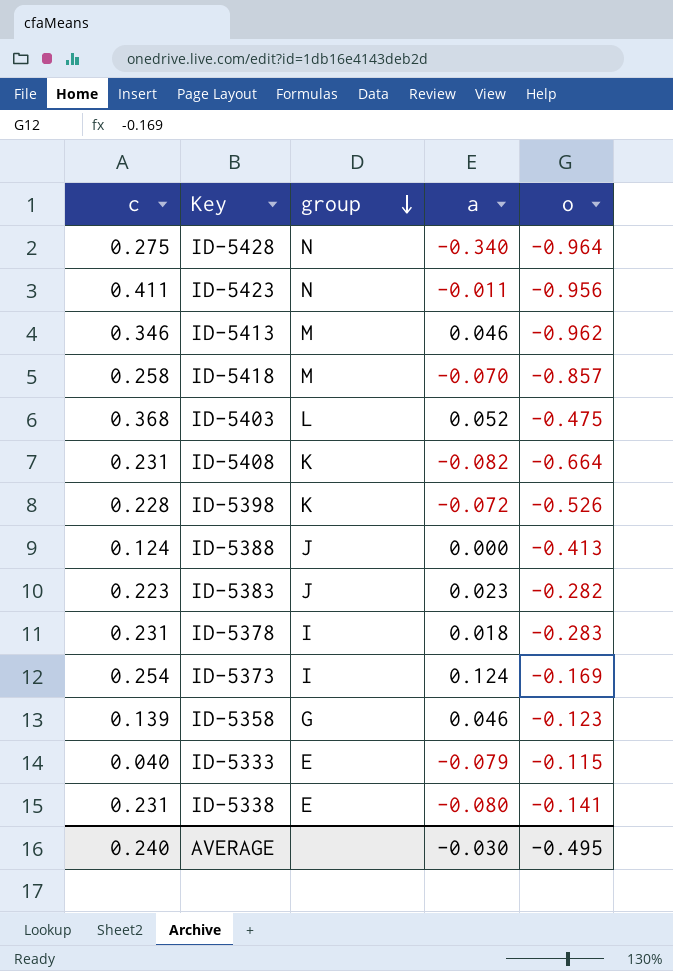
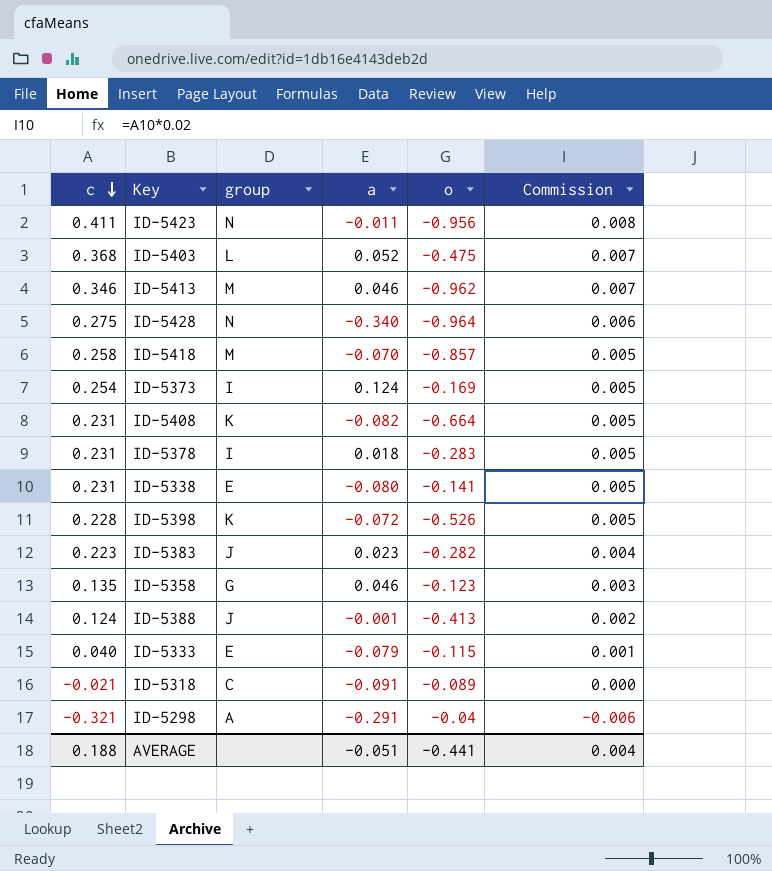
row order: group descending -> c descending
column Commission | formula: none -> [c] * 0.02
ID-5358 | c: 0.139 -> 0.135
ID-5388 | a: 0.000 -> -0.001
row ID-5318: none -> -0.021 | C | -0.091 | -0.089 | 0.000
row ID-5298: none -> -0.321 | A | -0.291 | -0.04 | -0.006
AVERAGE | c: 0.240 -> 0.188
AVERAGE | a: -0.030 -> -0.051
AVERAGE | o: -0.495 -> -0.441

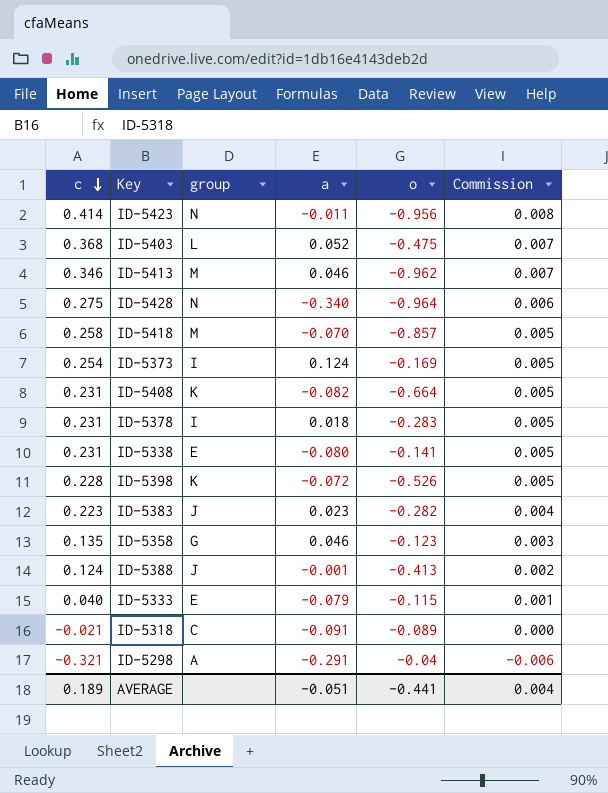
ID-5423 | c: 0.411 -> 0.414
AVERAGE | c: 0.188 -> 0.189

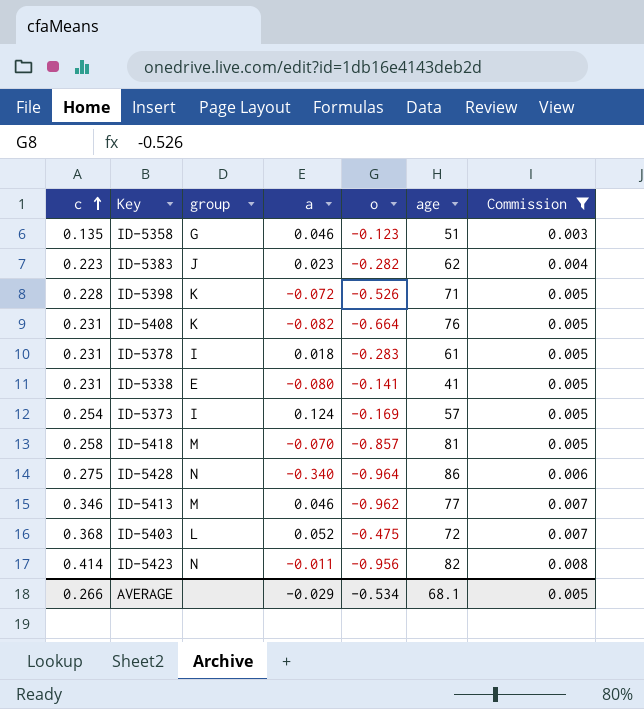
filter: none -> Commission >= 0.003
row order: c descending -> c ascending
column age | position: none -> 6
AVERAGE | c: 0.189 -> 0.266
AVERAGE | a: -0.051 -> -0.029
AVERAGE | o: -0.441 -> -0.534
AVERAGE | Commission: 0.004 -> 0.005

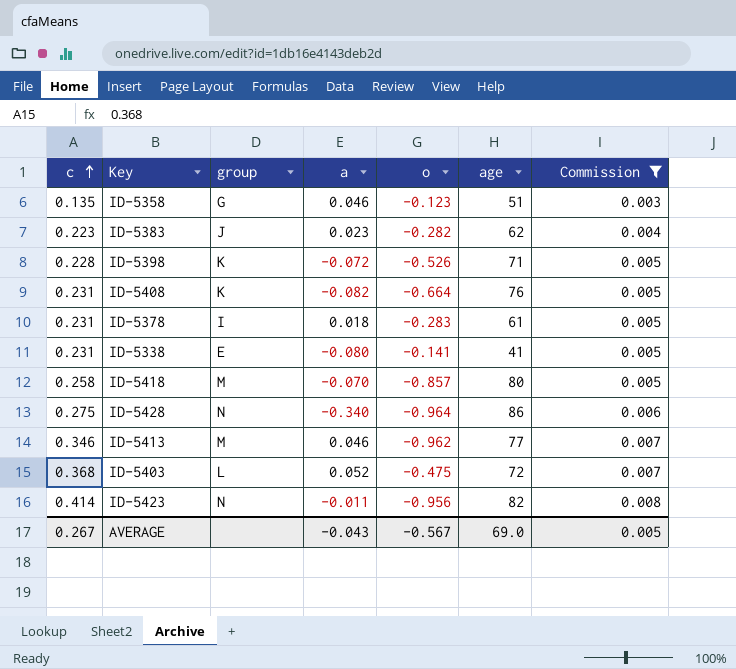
row ID-5373: 0.254 | I | 0.124 | -0.169 | 57 | 0.005 -> none
ID-5418 | age: 81 -> 80
AVERAGE | c: 0.266 -> 0.267
AVERAGE | a: -0.029 -> -0.043
AVERAGE | o: -0.534 -> -0.567
AVERAGE | age: 68.1 -> 69.0

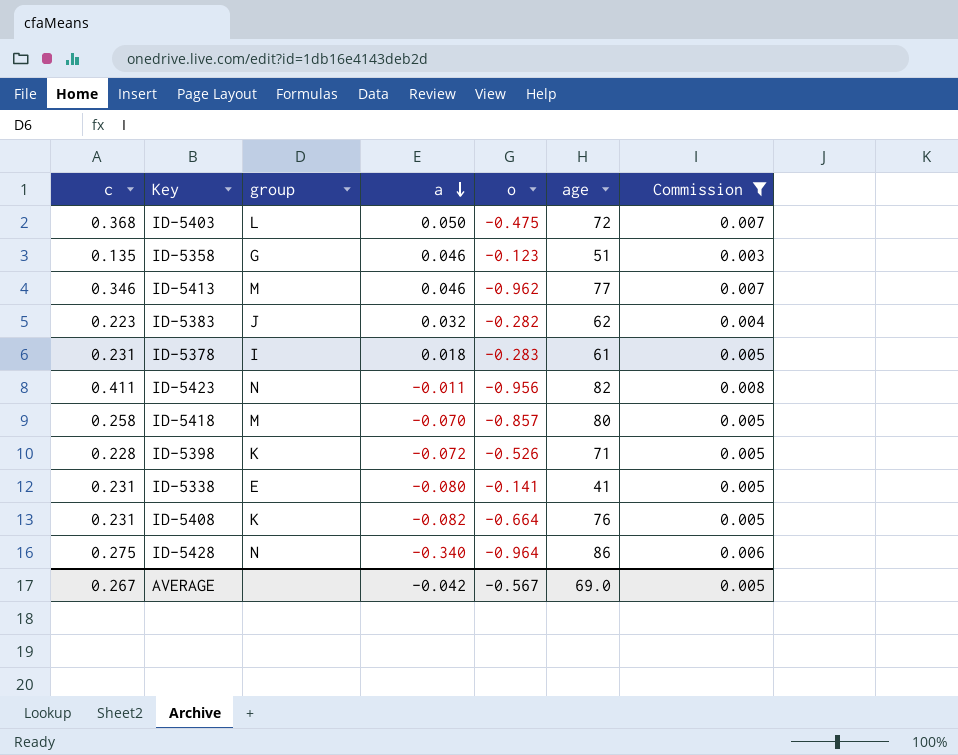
row order: c ascending -> a descending
ID-5403 | a: 0.052 -> 0.050
ID-5383 | a: 0.023 -> 0.032
ID-5423 | c: 0.414 -> 0.411
AVERAGE | a: -0.043 -> -0.042

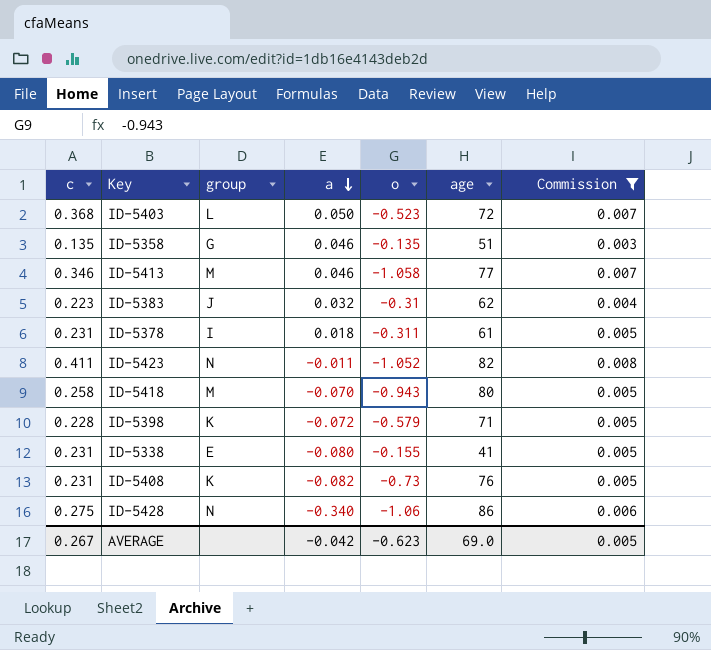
ID-5403 | o: -0.475 -> -0.523
ID-5358 | o: -0.123 -> -0.135
ID-5413 | o: -0.962 -> -1.058
ID-5383 | o: -0.282 -> -0.31
ID-5378 | o: -0.283 -> -0.311
ID-5423 | o: -0.956 -> -1.052
ID-5418 | o: -0.857 -> -0.943
ID-5398 | o: -0.526 -> -0.579
ID-5338 | o: -0.141 -> -0.155
ID-5408 | o: -0.664 -> -0.73
ID-5428 | o: -0.964 -> -1.06
AVERAGE | o: -0.567 -> -0.623

